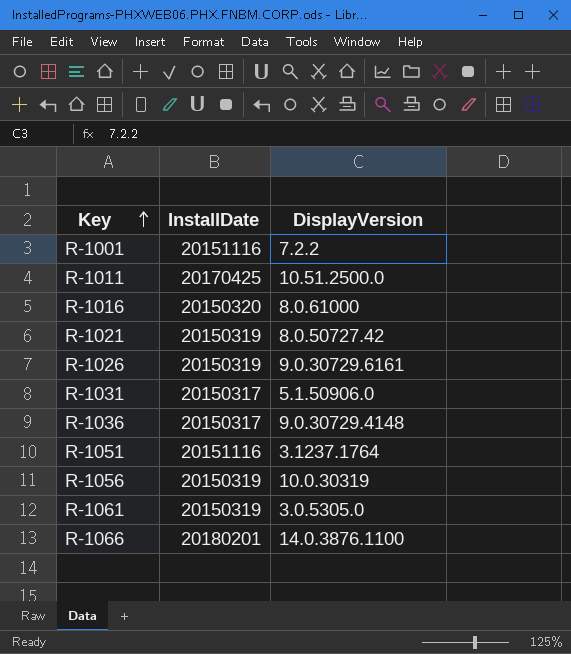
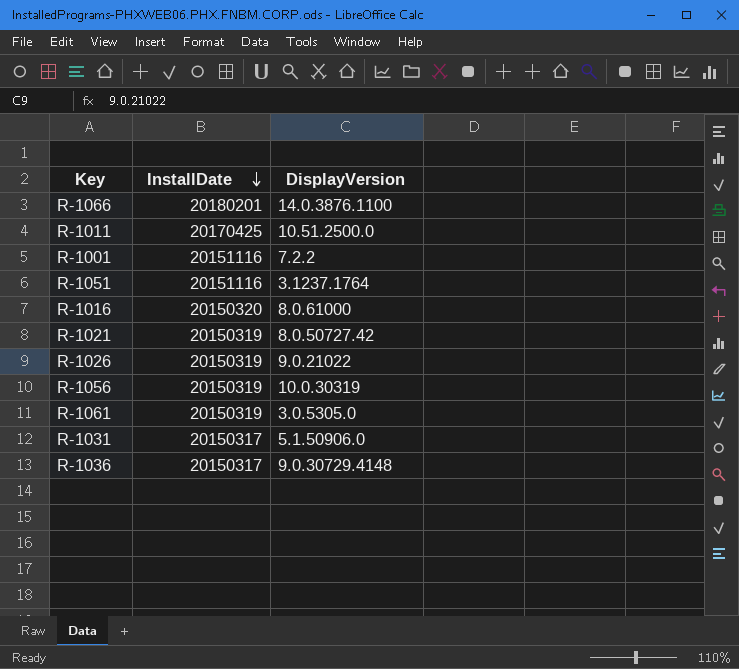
row order: Key ascending -> InstallDate descending
R-1026 | DisplayVersion: 9.0.30729.6161 -> 9.0.21022

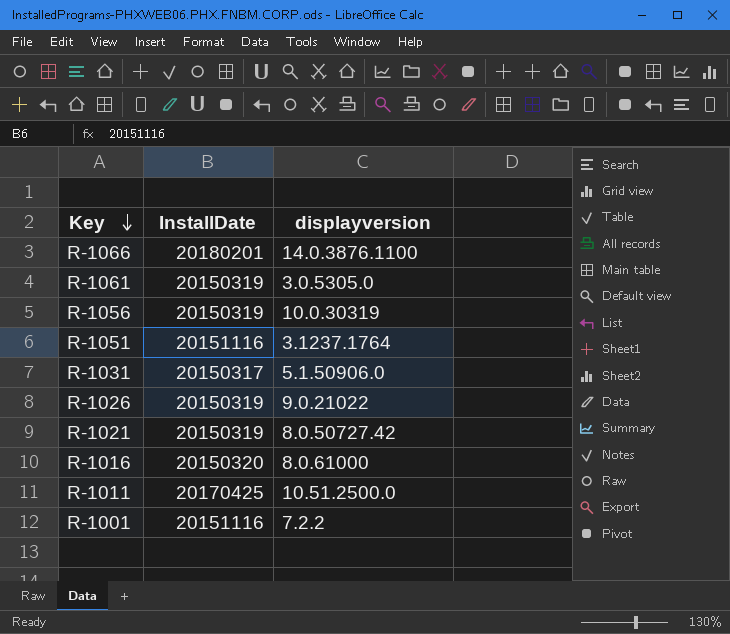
row order: InstallDate descending -> Key descending
column name: DisplayVersion -> displayversion
row R-1036: 20150317 | 9.0.30729.4148 -> none

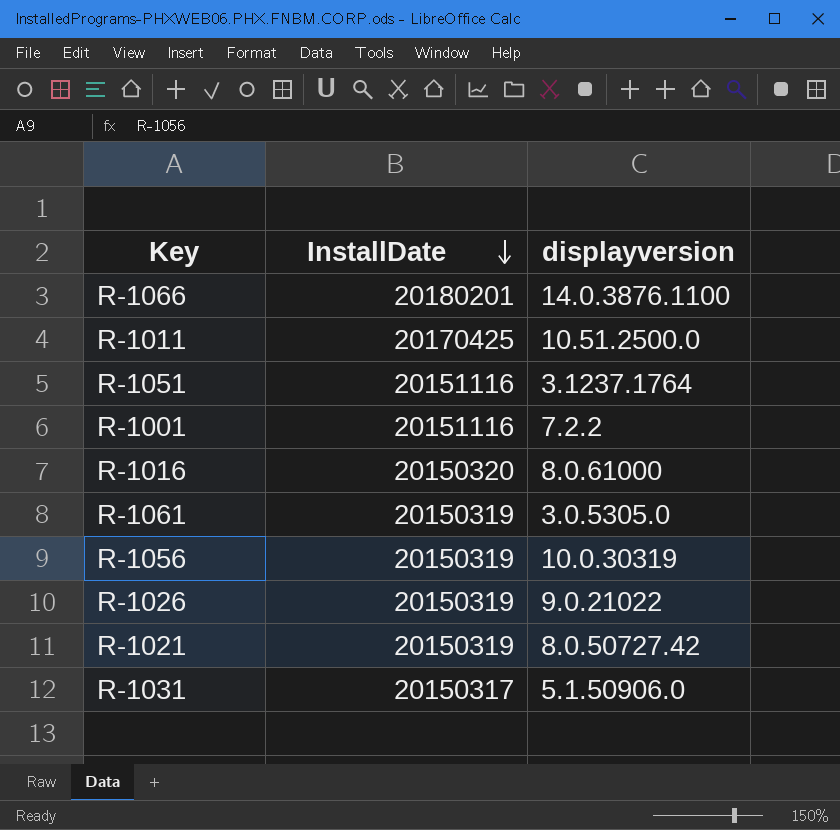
row order: Key descending -> InstallDate descending

